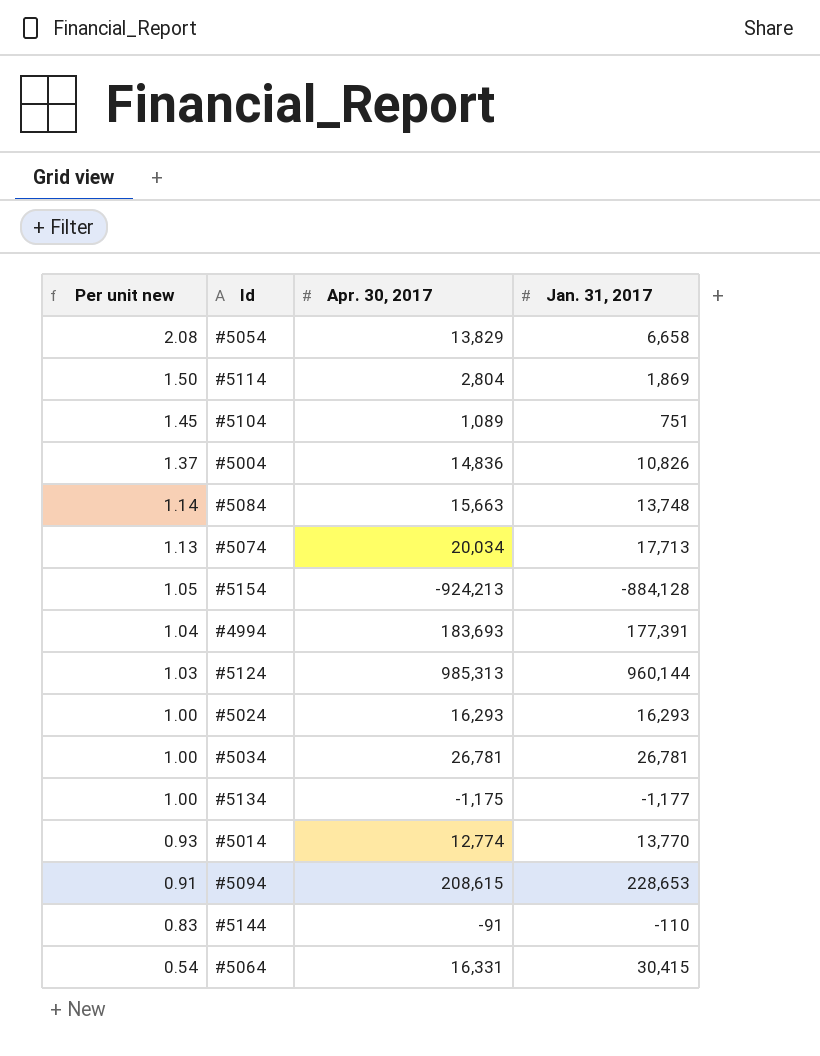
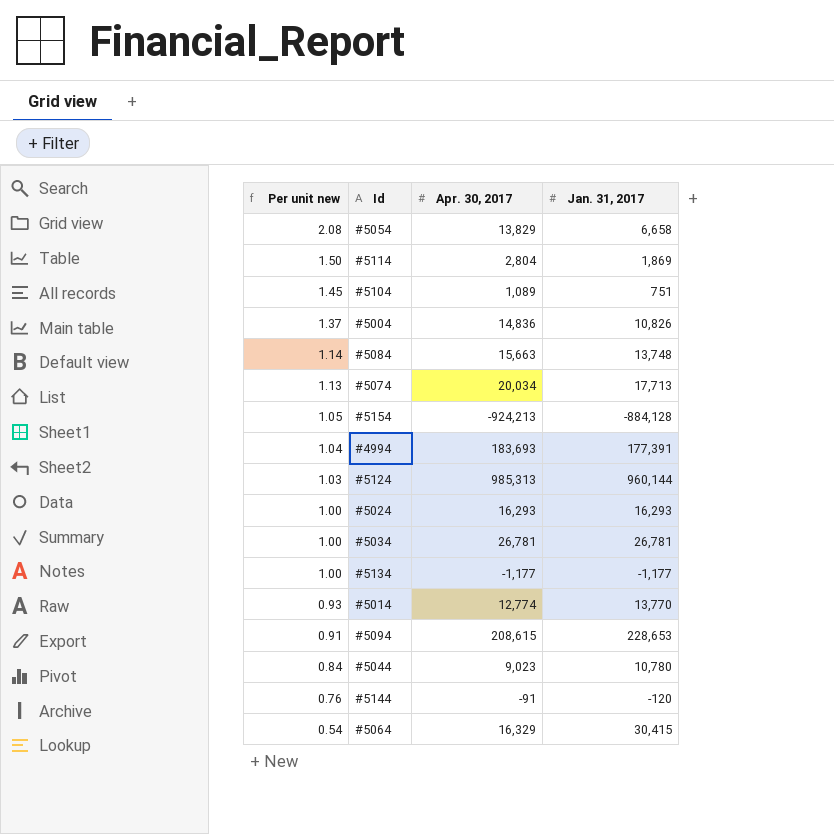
#5134 | Apr. 30, 2017: -1,175 -> -1,177
row #5044: none -> 0.84 | 9,023 | 10,780
#5144 | Per unit new: 0.83 -> 0.76
#5144 | Jan. 31, 2017: -110 -> -120
#5064 | Apr. 30, 2017: 16,331 -> 16,329

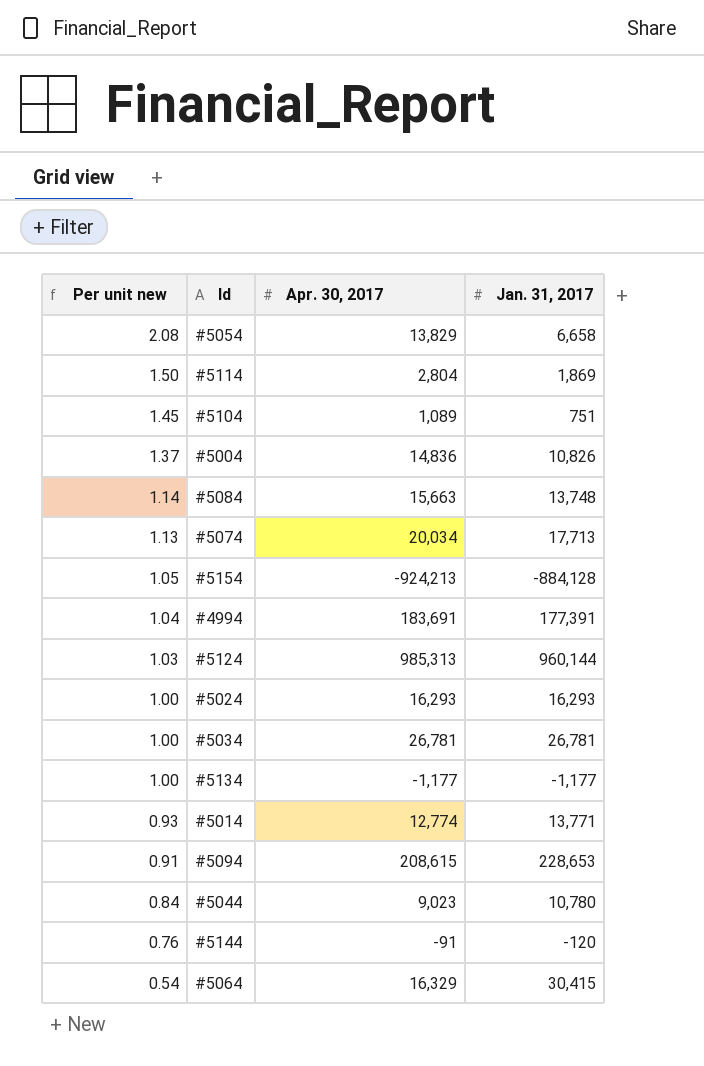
#4994 | Apr. 30, 2017: 183,693 -> 183,691
#5014 | Jan. 31, 2017: 13,770 -> 13,771

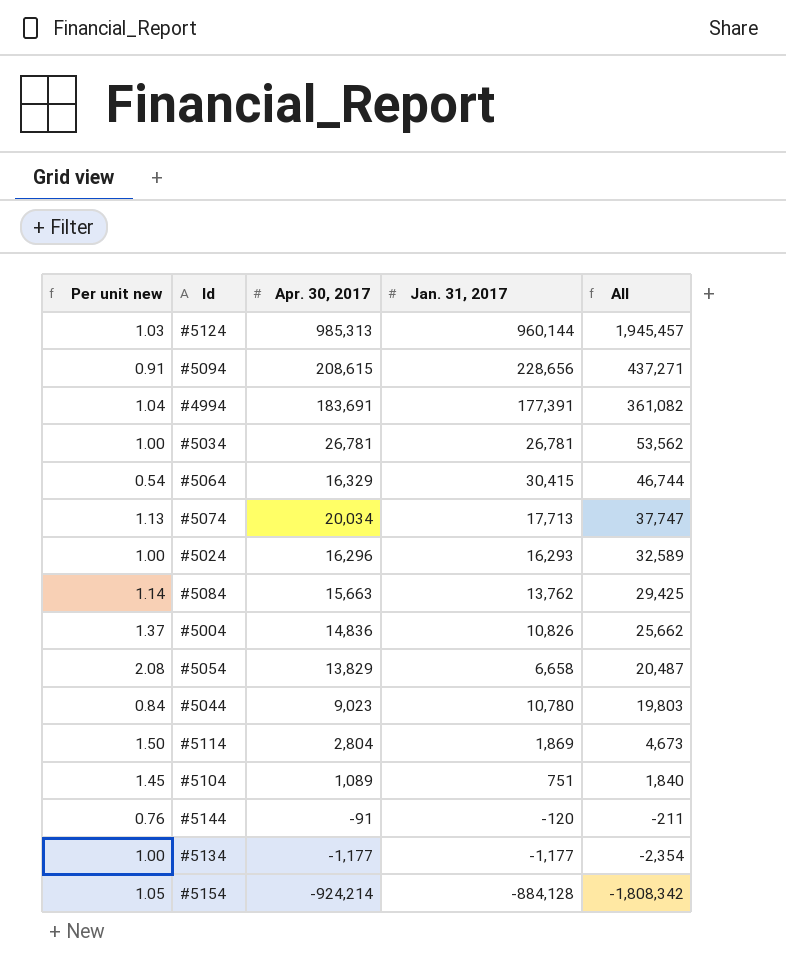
row order: Per unit new descending -> All descending
column All | formula: none -> [Apr. 30, 2017] + [Jan. 31, 2017]
row #5014: 0.93 | 12,774 | 13,771 -> none
#5094 | Jan. 31, 2017: 228,653 -> 228,656
#5024 | Apr. 30, 2017: 16,293 -> 16,296
#5084 | Jan. 31, 2017: 13,748 -> 13,762
#5154 | Apr. 30, 2017: -924,213 -> -924,214

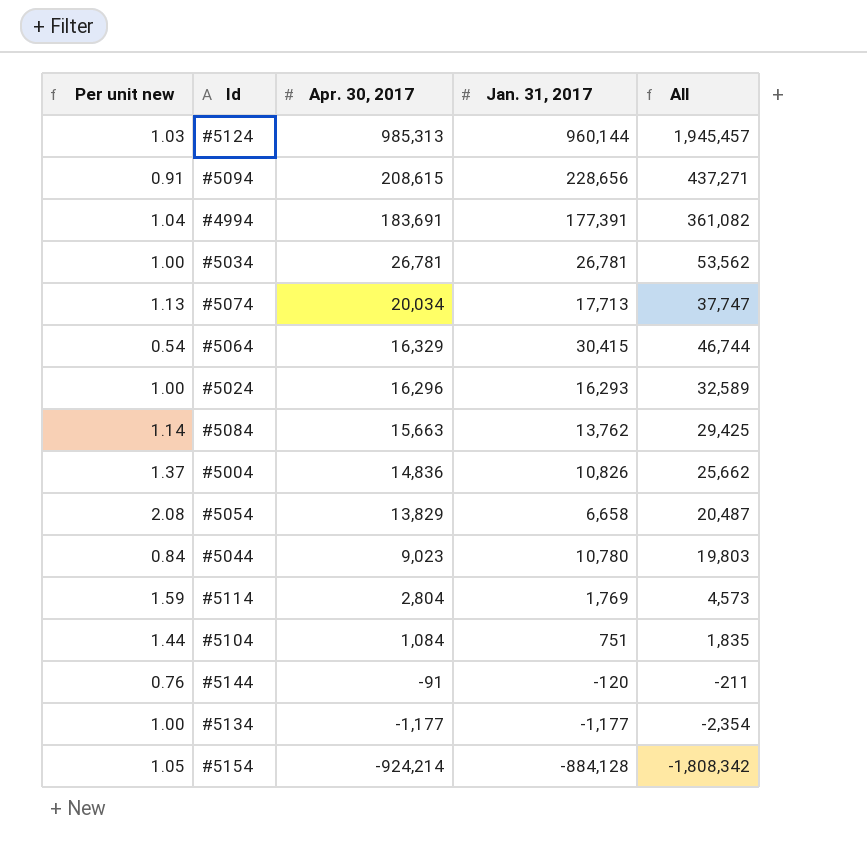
row order: All descending -> Apr. 30, 2017 descending
#5114 | Per unit new: 1.50 -> 1.59
#5114 | Jan. 31, 2017: 1,869 -> 1,769
#5114 | All: 4,673 -> 4,573
#5104 | Per unit new: 1.45 -> 1.44
#5104 | Apr. 30, 2017: 1,089 -> 1,084
#5104 | All: 1,840 -> 1,835

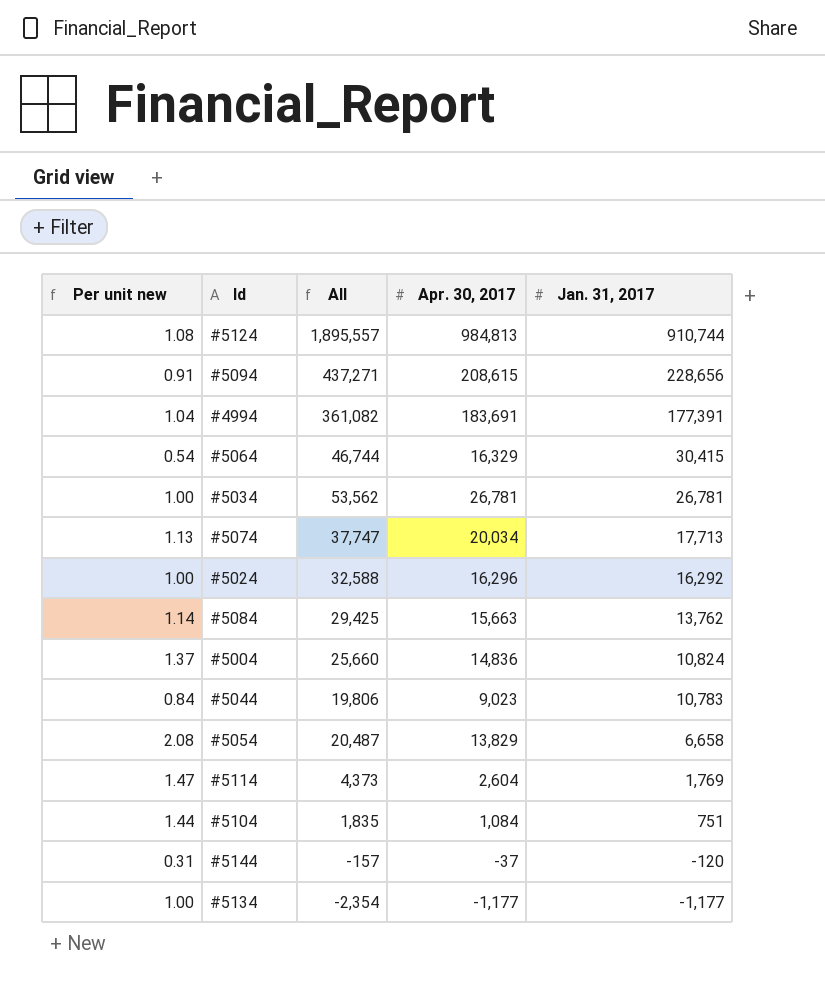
row order: Apr. 30, 2017 descending -> Jan. 31, 2017 descending
column All | position: 5 -> 3
row #5154: 1.05 | -924,214 | -884,128 | -1,808,342 -> none
#5124 | Per unit new: 1.03 -> 1.08
#5124 | All: 1,945,457 -> 1,895,557
#5124 | Apr. 30, 2017: 985,313 -> 984,813
#5124 | Jan. 31, 2017: 960,144 -> 910,744
#5024 | All: 32,589 -> 32,588
#5024 | Jan. 31, 2017: 16,293 -> 16,292
#5004 | All: 25,662 -> 25,660
#5004 | Jan. 31, 2017: 10,826 -> 10,824
#5044 | All: 19,803 -> 19,806
#5044 | Jan. 31, 2017: 10,780 -> 10,783
#5114 | Per unit new: 1.59 -> 1.47
#5114 | All: 4,573 -> 4,373
#5114 | Apr. 30, 2017: 2,804 -> 2,604
#5144 | Per unit new: 0.76 -> 0.31
#5144 | All: -211 -> -157
#5144 | Apr. 30, 2017: -91 -> -37

